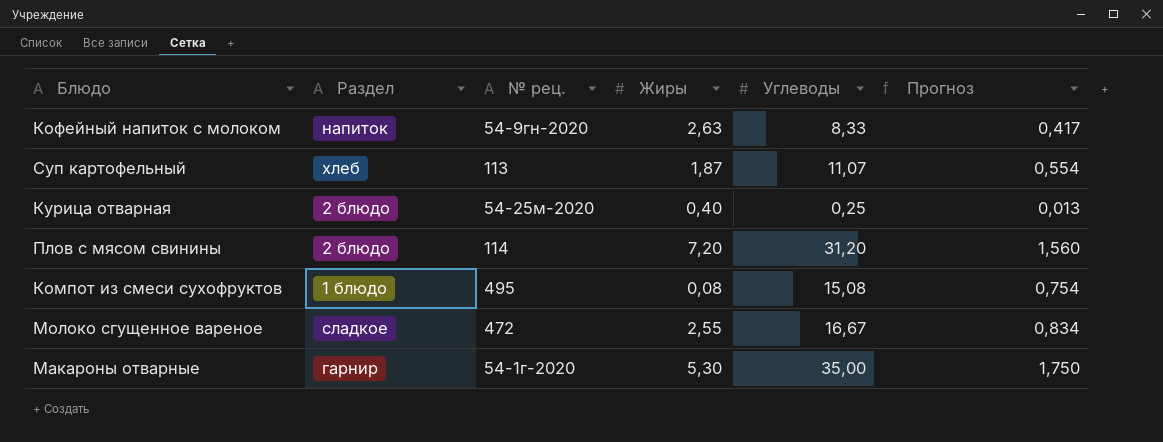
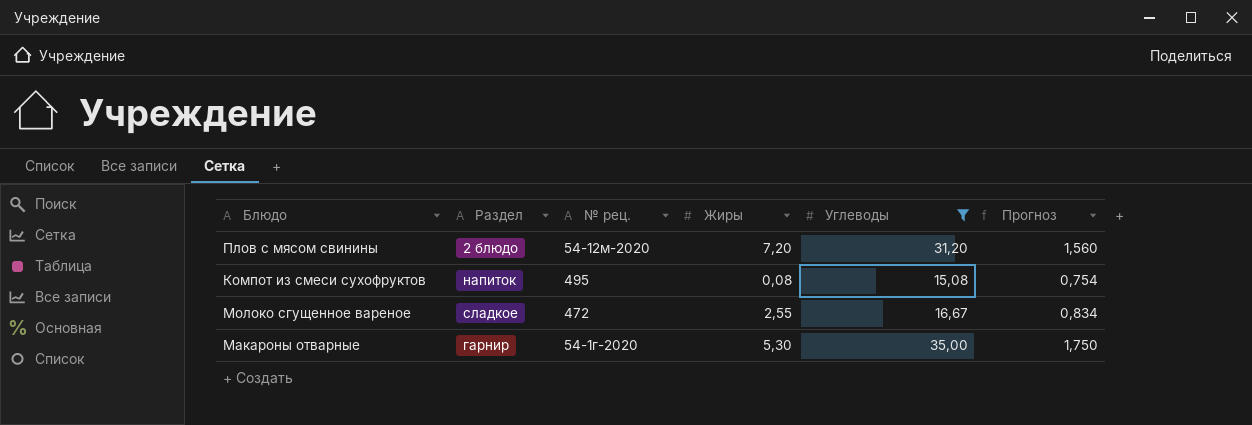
filter: none -> Углеводы >= 15,08
Плов с мясом свинины | № рец.: 114 -> 54-12м-2020
Компот из смеси сухофруктов | Раздел: 1 блюдо -> напиток

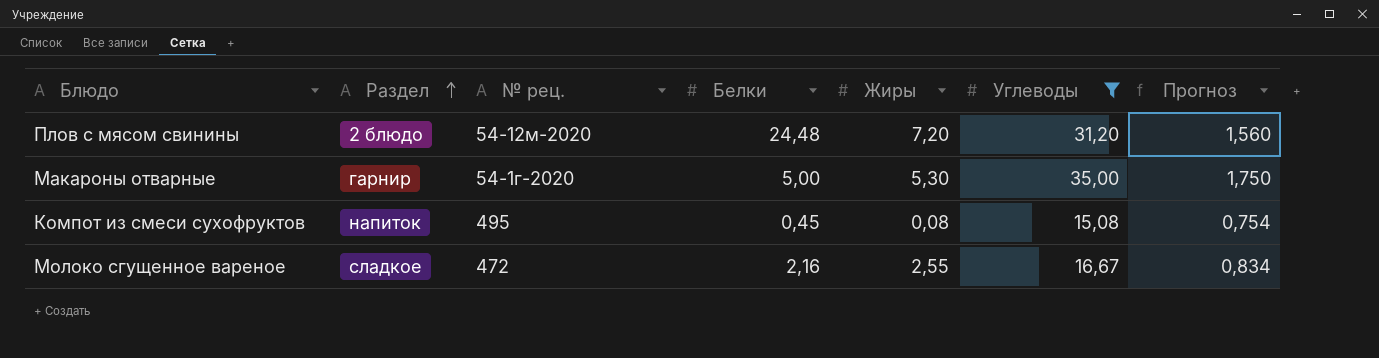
row order: none -> Раздел ascending
column Белки | position: none -> 4

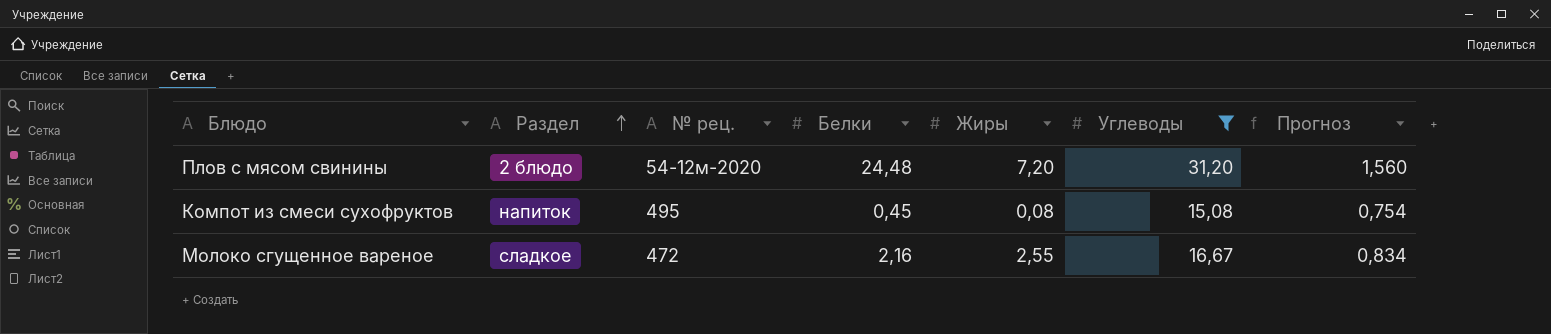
row Макароны отварные: гарнир | 54-1г-2020 | 5,00 | 5,30 | 35,00 | 1,750 -> none

